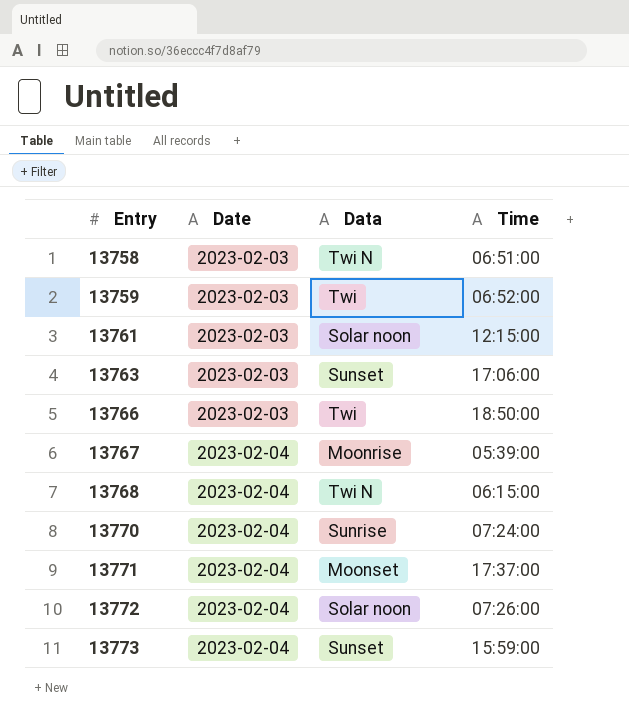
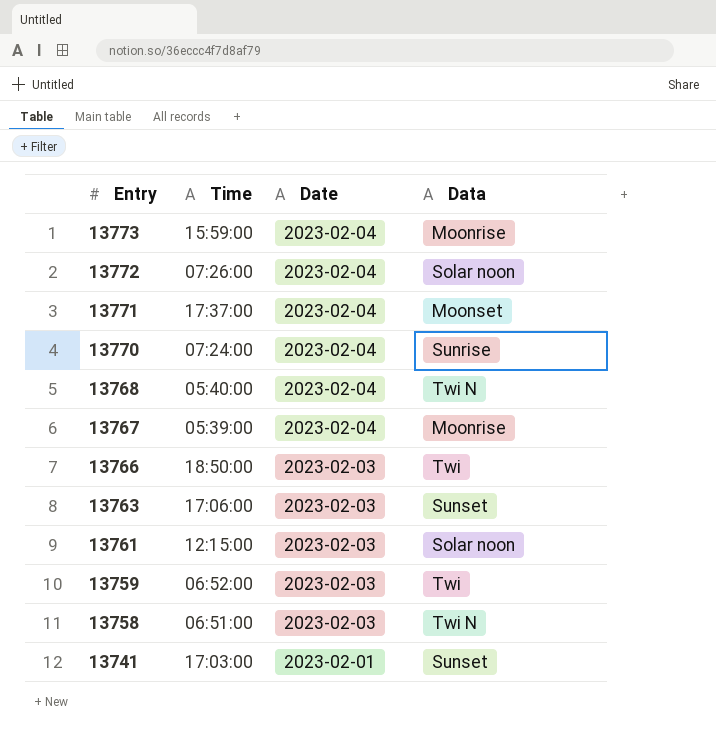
row order: Entry ascending -> Entry descending
column Time | position: 4 -> 2
13773 | Data: Sunset -> Moonrise
13768 | Time: 06:15:00 -> 05:40:00
row 13741: none -> 17:03:00 | 2023-02-01 | Sunset

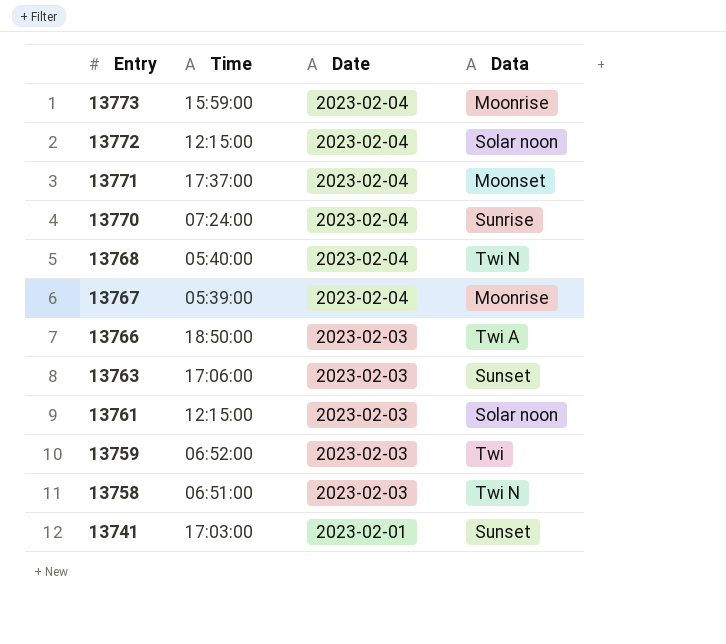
13772 | Time: 07:26:00 -> 12:15:00
13766 | Data: Twi -> Twi A

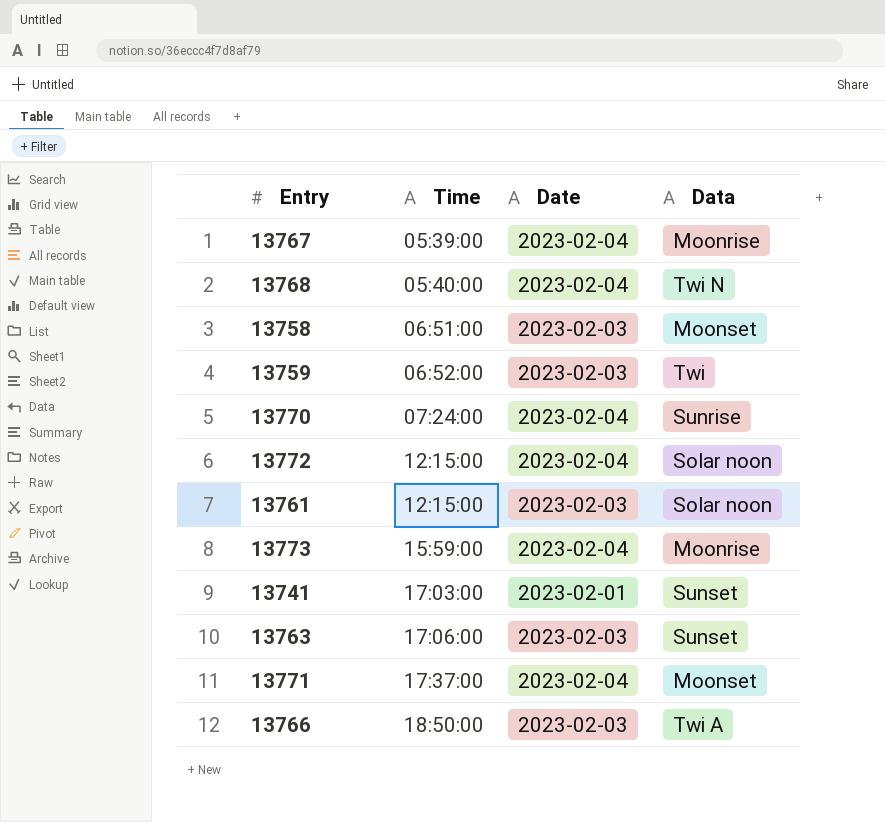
row order: Entry descending -> Time ascending
13758 | Data: Twi N -> Moonset

